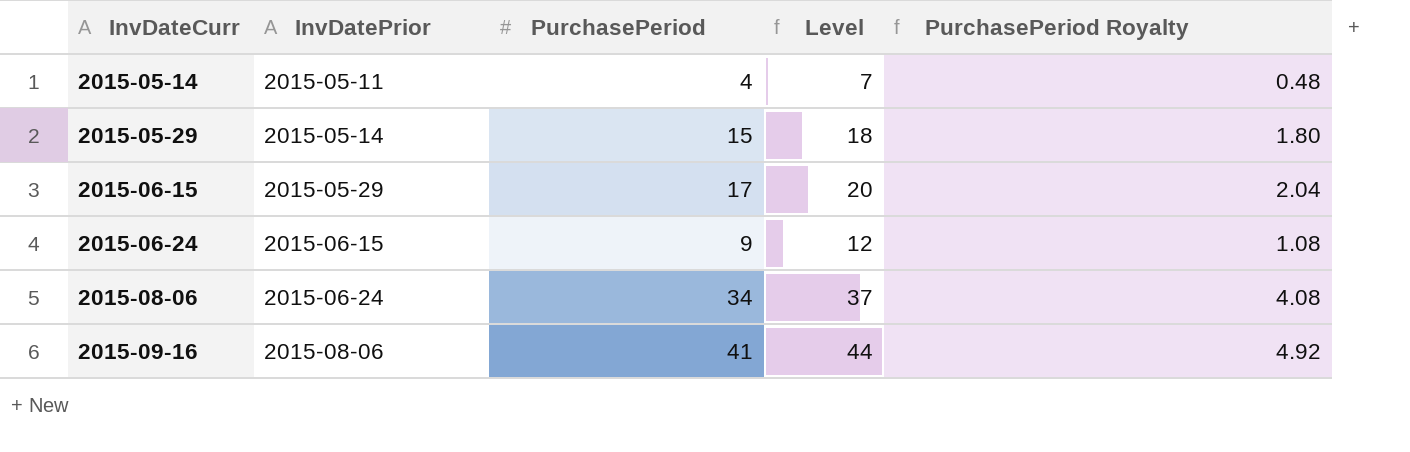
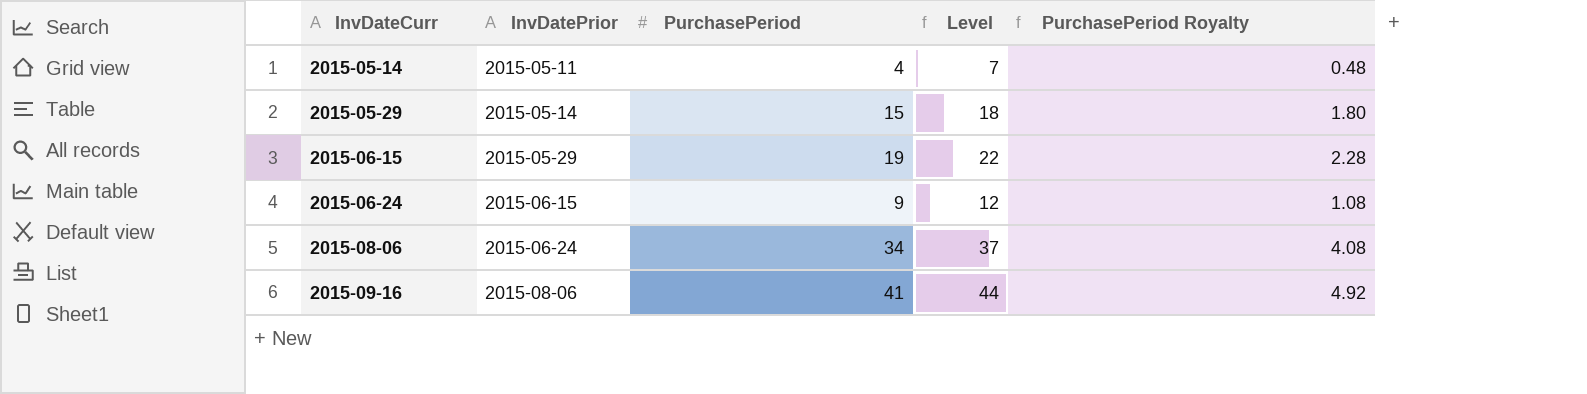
2015-06-15 | PurchasePeriod: 17 -> 19
2015-06-15 | Level: 20 -> 22
2015-06-15 | PurchasePeriod Royalty: 2.04 -> 2.28

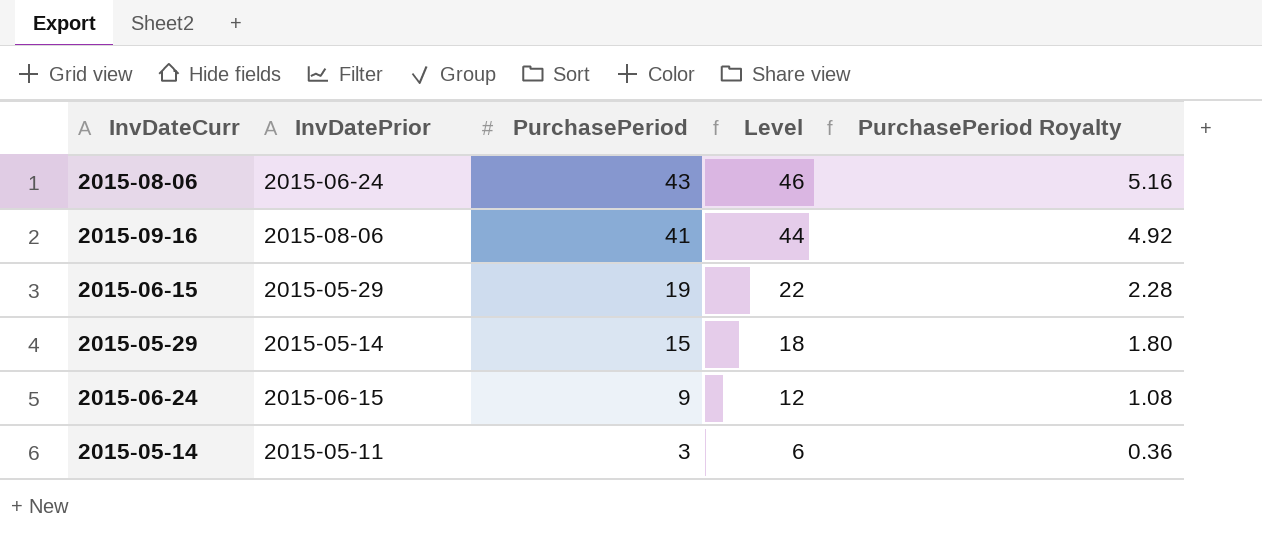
row order: InvDateCurr ascending -> PurchasePeriod descending
2015-08-06 | PurchasePeriod: 34 -> 43
2015-08-06 | Level: 37 -> 46
2015-08-06 | PurchasePeriod Royalty: 4.08 -> 5.16
2015-05-14 | PurchasePeriod: 4 -> 3
2015-05-14 | Level: 7 -> 6
2015-05-14 | PurchasePeriod Royalty: 0.48 -> 0.36

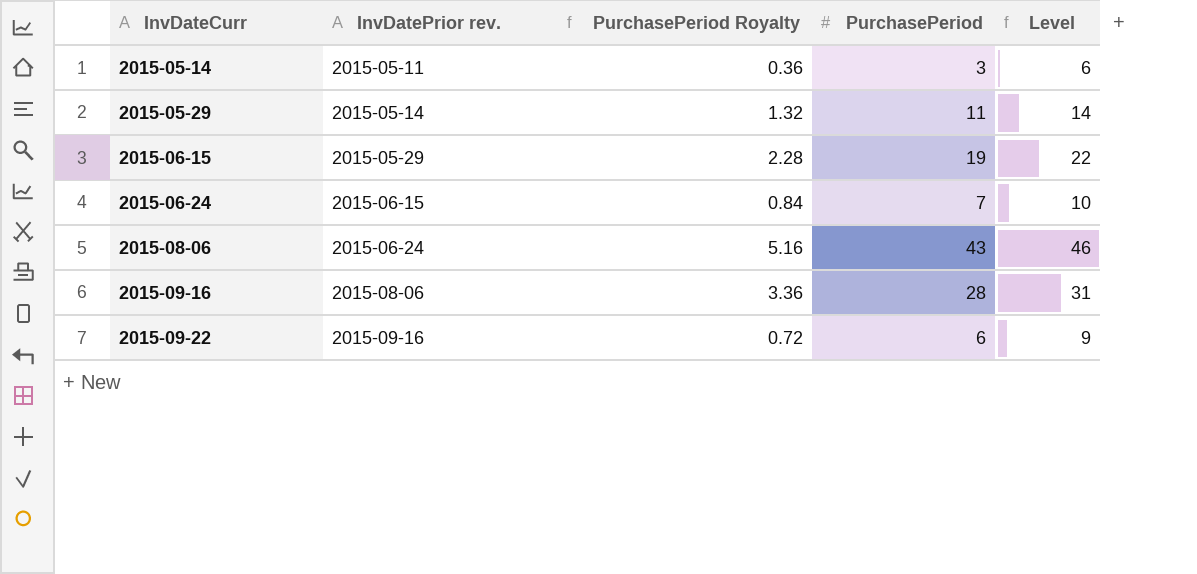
row order: PurchasePeriod descending -> InvDateCurr ascending
column name: InvDatePrior -> InvDatePrior rev.
column PurchasePeriod Royalty | position: 5 -> 3
2015-05-29 | PurchasePeriod Royalty: 1.80 -> 1.32
2015-05-29 | PurchasePeriod: 15 -> 11
2015-05-29 | Level: 18 -> 14
2015-06-24 | PurchasePeriod Royalty: 1.08 -> 0.84
2015-06-24 | PurchasePeriod: 9 -> 7
2015-06-24 | Level: 12 -> 10
2015-09-16 | PurchasePeriod Royalty: 4.92 -> 3.36
2015-09-16 | PurchasePeriod: 41 -> 28
2015-09-16 | Level: 44 -> 31
row 2015-09-22: none -> 2015-09-16 | 0.72 | 6 | 9

